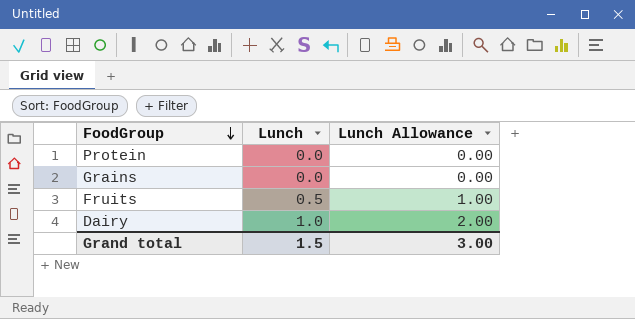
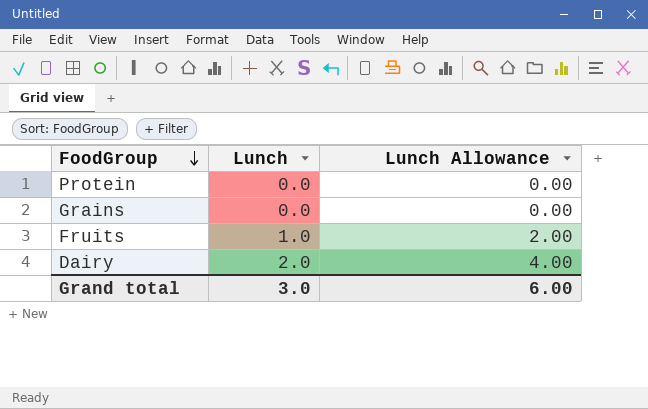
Fruits | Lunch: 0.5 -> 1.0
Fruits | Lunch Allowance: 1.00 -> 2.00
Dairy | Lunch: 1.0 -> 2.0
Dairy | Lunch Allowance: 2.00 -> 4.00
Grand total | Lunch: 1.5 -> 3.0
Grand total | Lunch Allowance: 3.00 -> 6.00

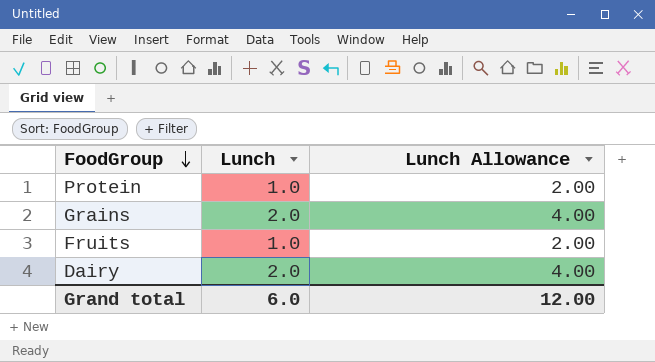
Protein | Lunch: 0.0 -> 1.0
Protein | Lunch Allowance: 0.00 -> 2.00
Grains | Lunch: 0.0 -> 2.0
Grains | Lunch Allowance: 0.00 -> 4.00
Grand total | Lunch: 3.0 -> 6.0
Grand total | Lunch Allowance: 6.00 -> 12.00

